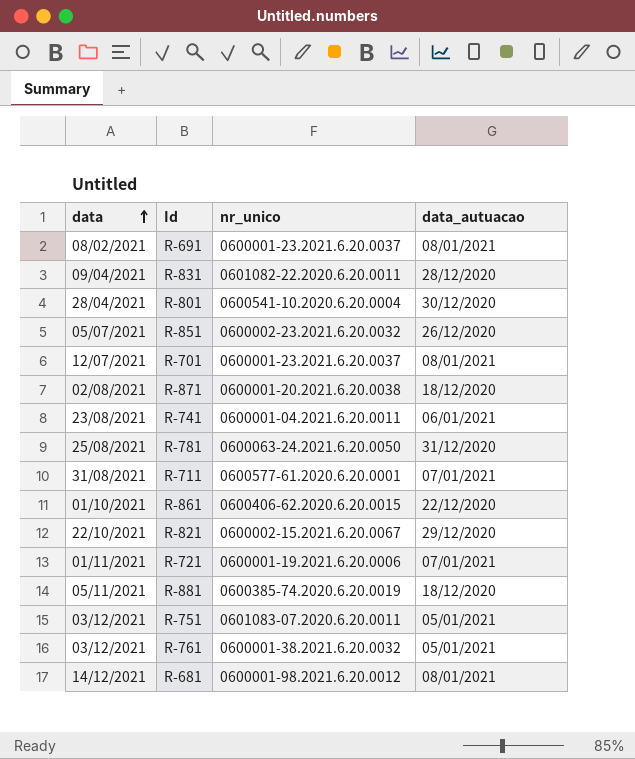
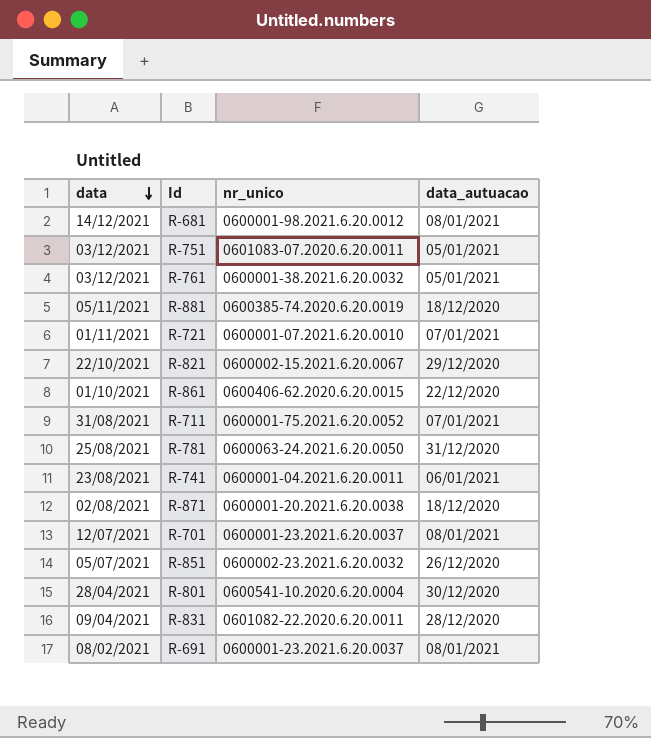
row order: data ascending -> data descending
R-721 | nr_unico: 0600001-19.2021.6.20.0006 -> 0600001-07.2021.6.20.0010
R-711 | nr_unico: 0600577-61.2020.6.20.0001 -> 0600001-75.2021.6.20.0052

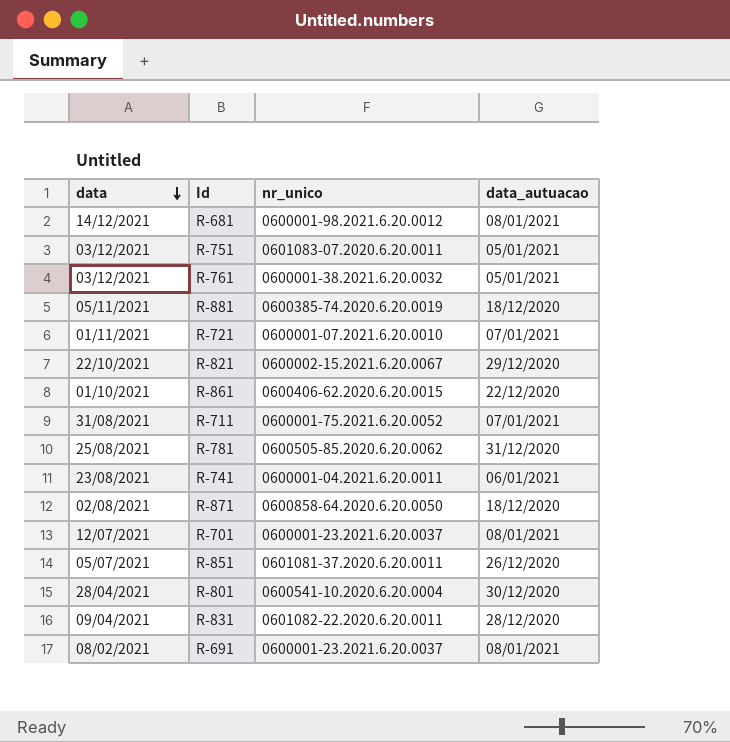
R-781 | nr_unico: 0600063-24.2021.6.20.0050 -> 0600505-85.2020.6.20.0062
R-871 | nr_unico: 0600001-20.2021.6.20.0038 -> 0600858-64.2020.6.20.0050
R-851 | nr_unico: 0600002-23.2021.6.20.0032 -> 0601081-37.2020.6.20.0011

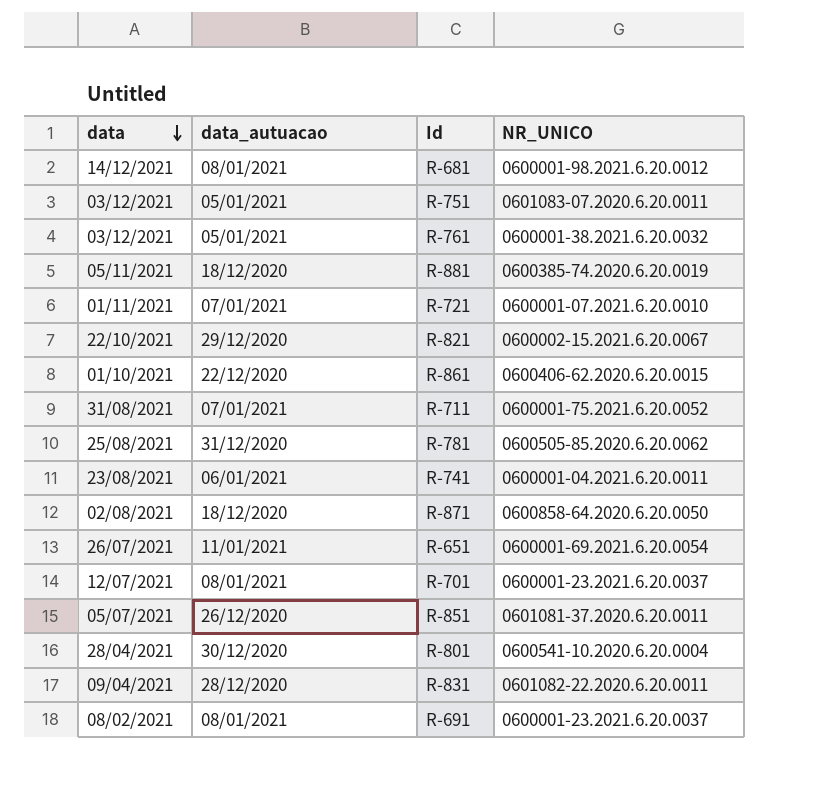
column data_autuacao | position: 4 -> 2
column name: nr_unico -> NR_UNICO
row R-651: none -> 26/07/2021 | 11/01/2021 | 0600001-69.2021.6.20.0054

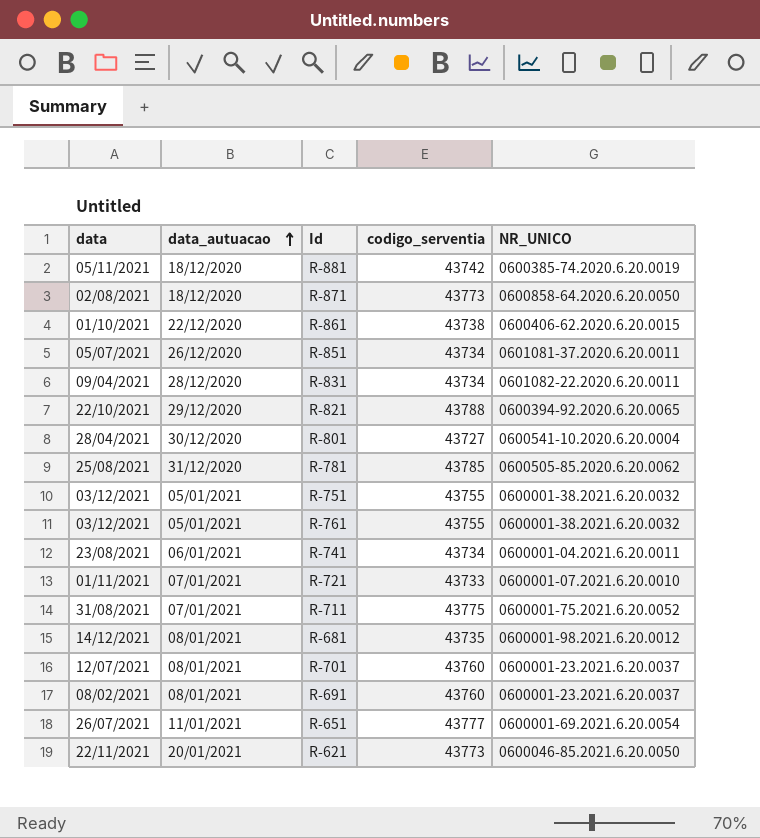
row order: data descending -> data_autuacao ascending
column codigo_serventia | position: none -> 4
R-821 | NR_UNICO: 0600002-15.2021.6.20.0067 -> 0600394-92.2020.6.20.0065
R-751 | NR_UNICO: 0601083-07.2020.6.20.0011 -> 0600001-38.2021.6.20.0032
row R-621: none -> 22/11/2021 | 20/01/2021 | 43773 | 0600046-85.2021.6.20.0050

